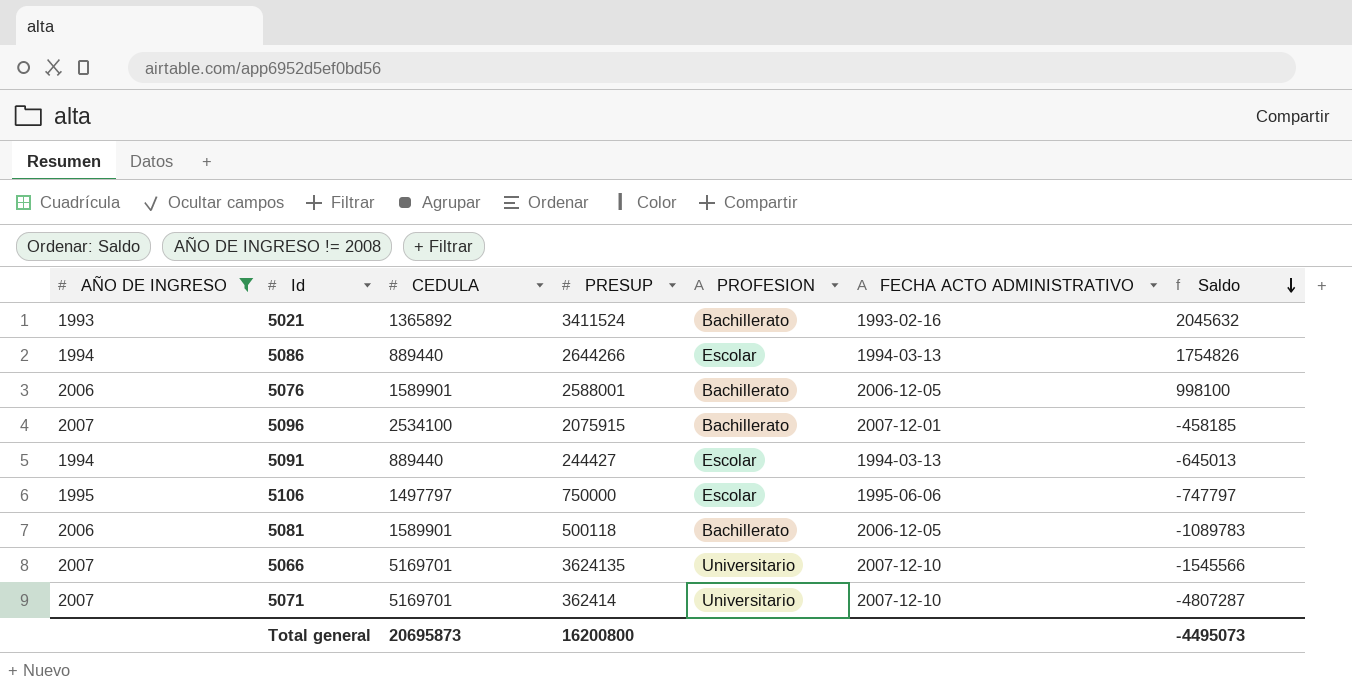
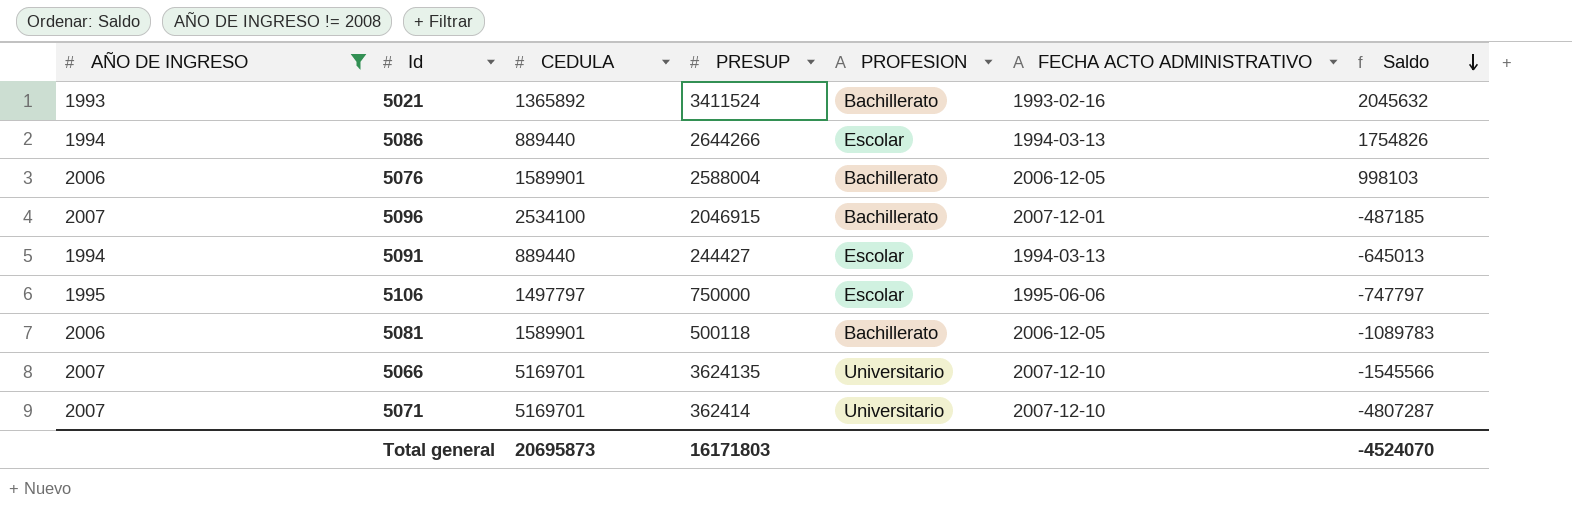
5076 | PRESUP: 2588001 -> 2588004
5076 | Saldo: 998100 -> 998103
5096 | PRESUP: 2075915 -> 2046915
5096 | Saldo: -458185 -> -487185
Total general | PRESUP: 16200800 -> 16171803
Total general | Saldo: -4495073 -> -4524070

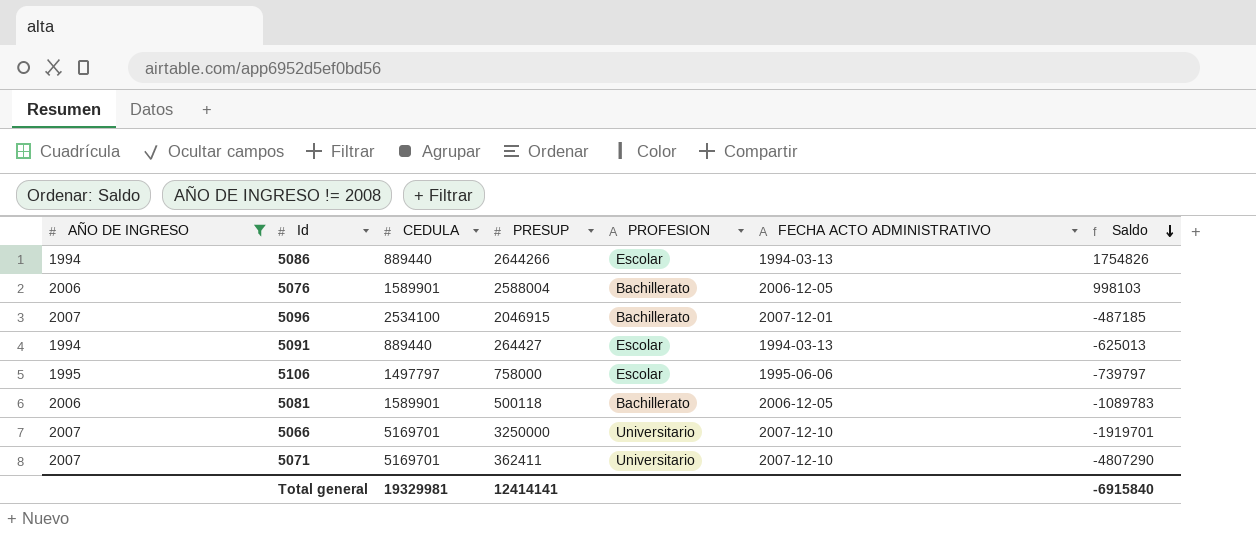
row 5021: 1993 | 1365892 | 3411524 | Bachillerato | 1993-02-16 | 2045632 -> none
5091 | PRESUP: 244427 -> 264427
5091 | Saldo: -645013 -> -625013
5106 | PRESUP: 750000 -> 758000
5106 | Saldo: -747797 -> -739797
5066 | PRESUP: 3624135 -> 3250000
5066 | Saldo: -1545566 -> -1919701
5071 | PRESUP: 362414 -> 362411
5071 | Saldo: -4807287 -> -4807290
Total general | CEDULA: 20695873 -> 19329981
Total general | PRESUP: 16171803 -> 12414141
Total general | Saldo: -4524070 -> -6915840

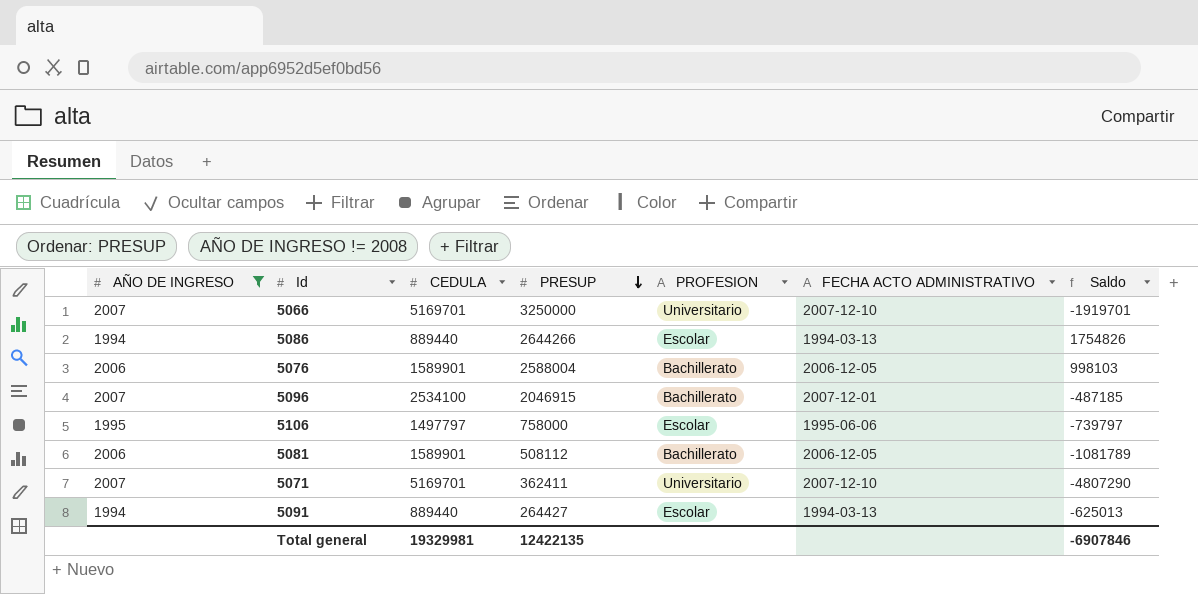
row order: Saldo descending -> PRESUP descending
5081 | PRESUP: 500118 -> 508112
5081 | Saldo: -1089783 -> -1081789
Total general | PRESUP: 12414141 -> 12422135
Total general | Saldo: -6915840 -> -6907846

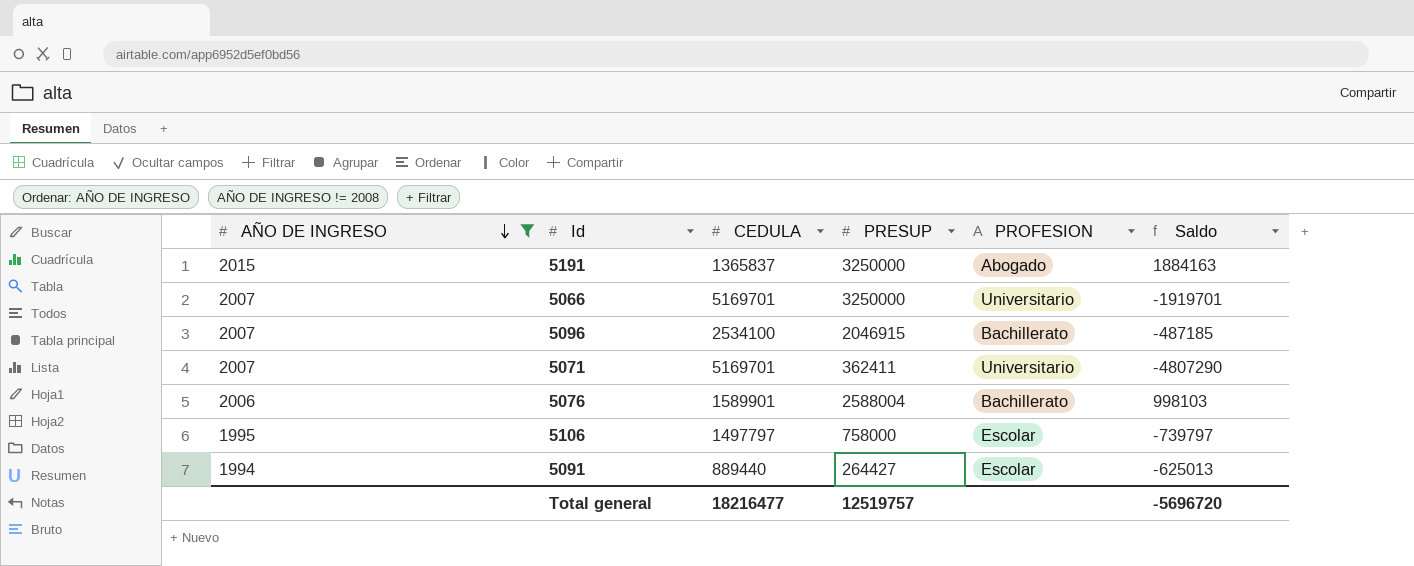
row order: PRESUP descending -> AÑO DE INGRESO descending
column FECHA ACTO ADMINISTRATIVO | position: 6 -> none
row 5086: 1994 | 889440 | 2644266 | Escolar | 1994-03-13 | 1754826 -> none
row 5081: 2006 | 1589901 | 508112 | Bachillerato | 2006-12-05 | -1081789 -> none
row 5191: none -> 2015 | 1365837 | 3250000 | Abogado | 1884163
Total general | CEDULA: 19329981 -> 18216477
Total general | PRESUP: 12422135 -> 12519757
Total general | Saldo: -6907846 -> -5696720

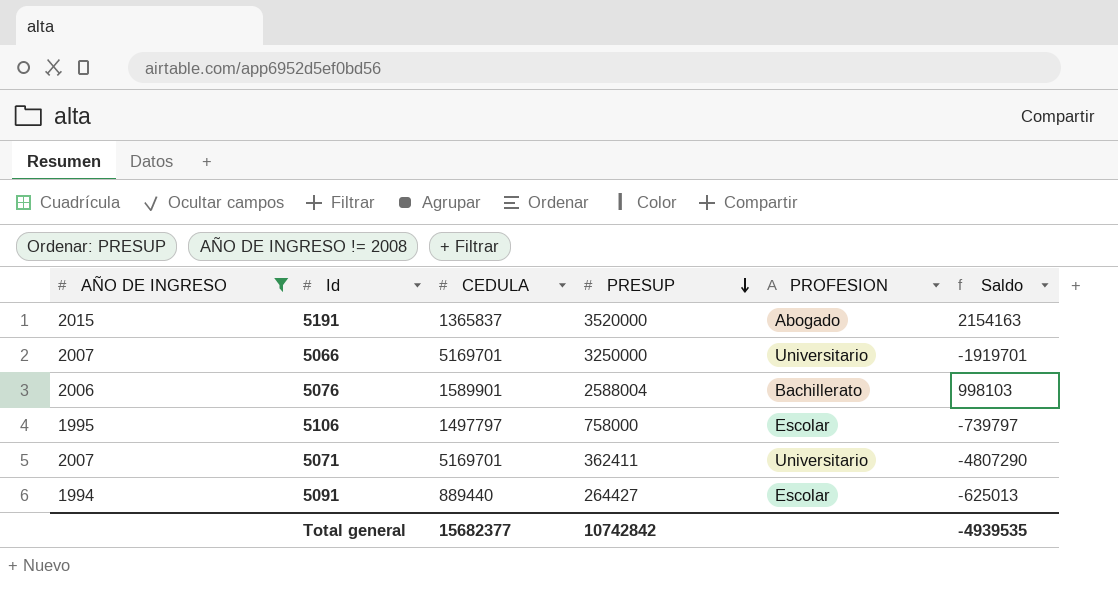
row order: AÑO DE INGRESO descending -> PRESUP descending
row 5096: 2007 | 2534100 | 2046915 | Bachillerato | -487185 -> none
5191 | PRESUP: 3250000 -> 3520000
5191 | Saldo: 1884163 -> 2154163
Total general | CEDULA: 18216477 -> 15682377
Total general | PRESUP: 12519757 -> 10742842
Total general | Saldo: -5696720 -> -4939535

